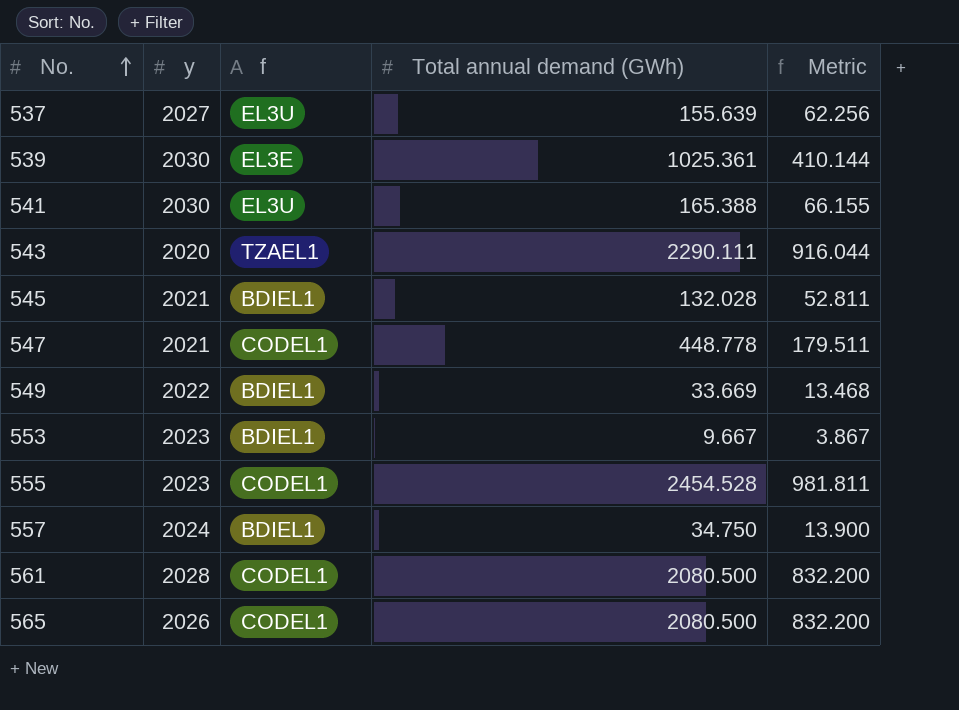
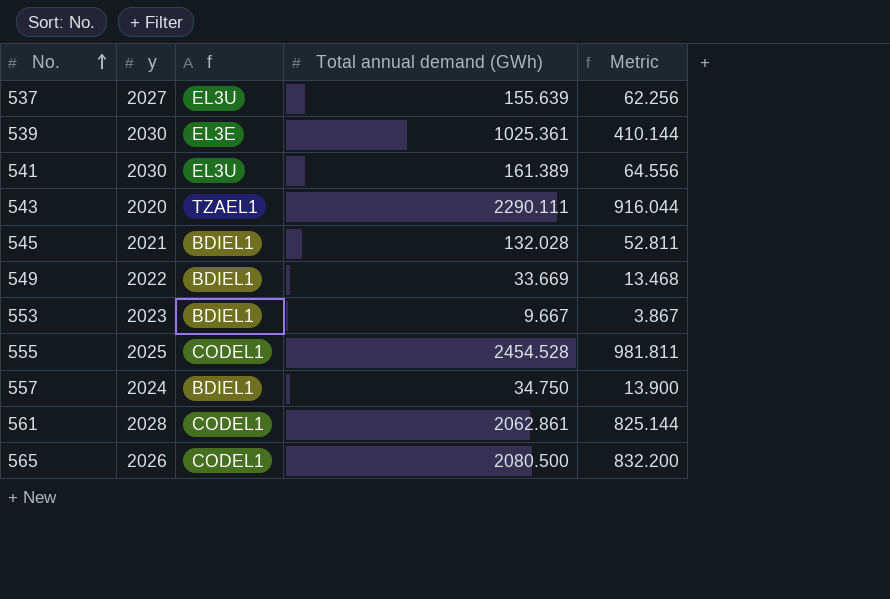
row 547: 2021 | CODEL1 | 448.778 | 179.511 -> none
541 | Total annual demand (GWh): 165.388 -> 161.389
541 | Metric: 66.155 -> 64.556
555 | y: 2023 -> 2025
561 | Total annual demand (GWh): 2080.500 -> 2062.861
561 | Metric: 832.200 -> 825.144

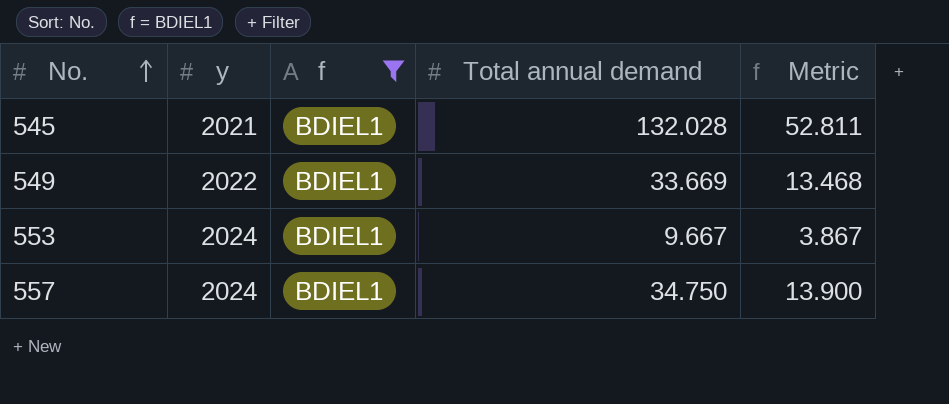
filter: none -> f = BDIEL1
column name: Total annual demand (GWh) -> Total annual demand
553 | y: 2023 -> 2024

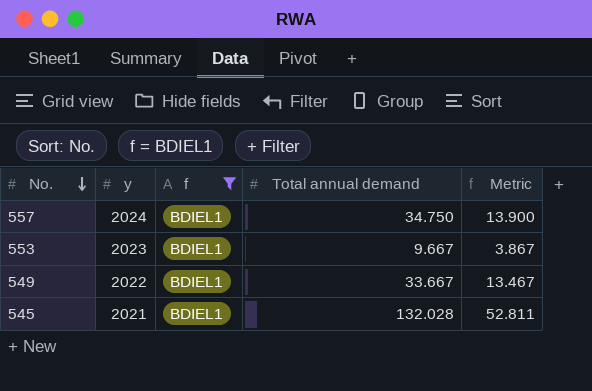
row order: No. ascending -> No. descending
553 | y: 2024 -> 2023
549 | Total annual demand: 33.669 -> 33.667
549 | Metric: 13.468 -> 13.467

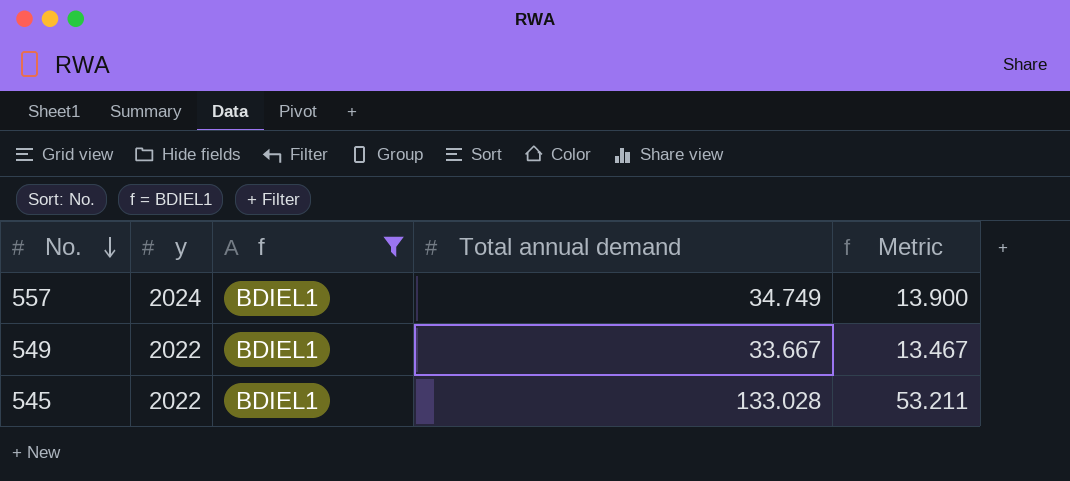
row 553: 2023 | BDIEL1 | 9.667 | 3.867 -> none
557 | Total annual demand: 34.750 -> 34.749
545 | y: 2021 -> 2022
545 | Total annual demand: 132.028 -> 133.028
545 | Metric: 52.811 -> 53.211

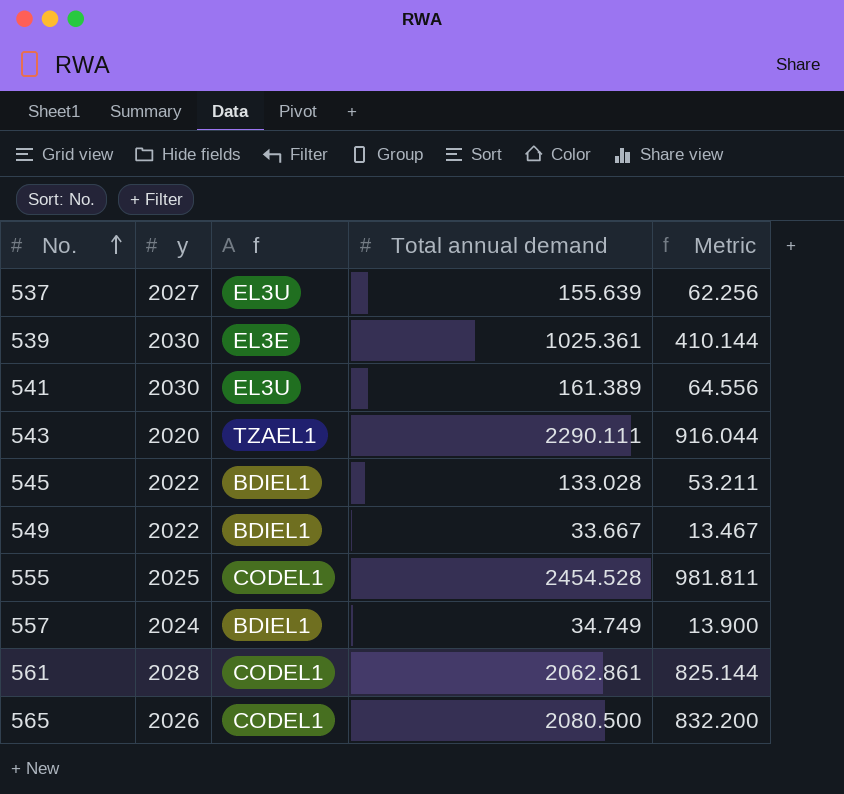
filter: f = BDIEL1 -> none
row order: No. descending -> No. ascending

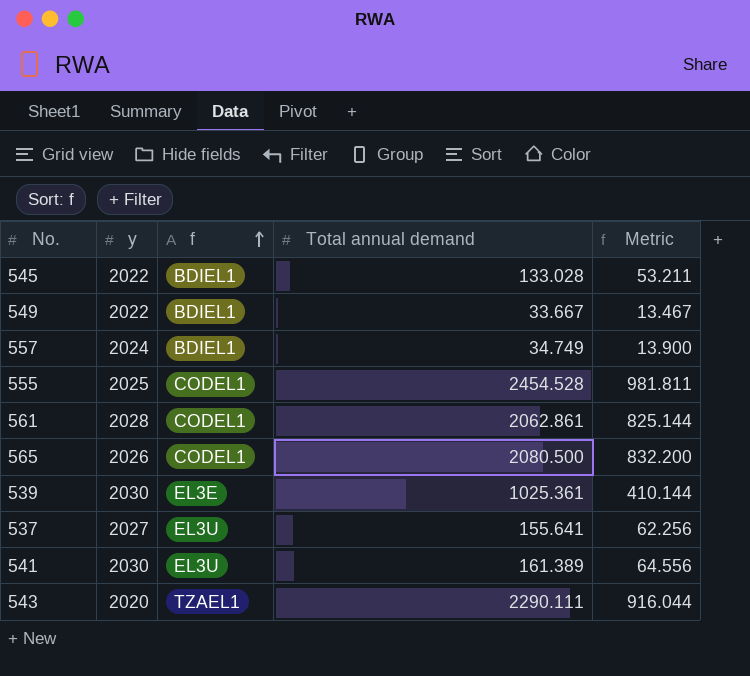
row order: No. ascending -> f ascending
537 | Total annual demand: 155.639 -> 155.641

